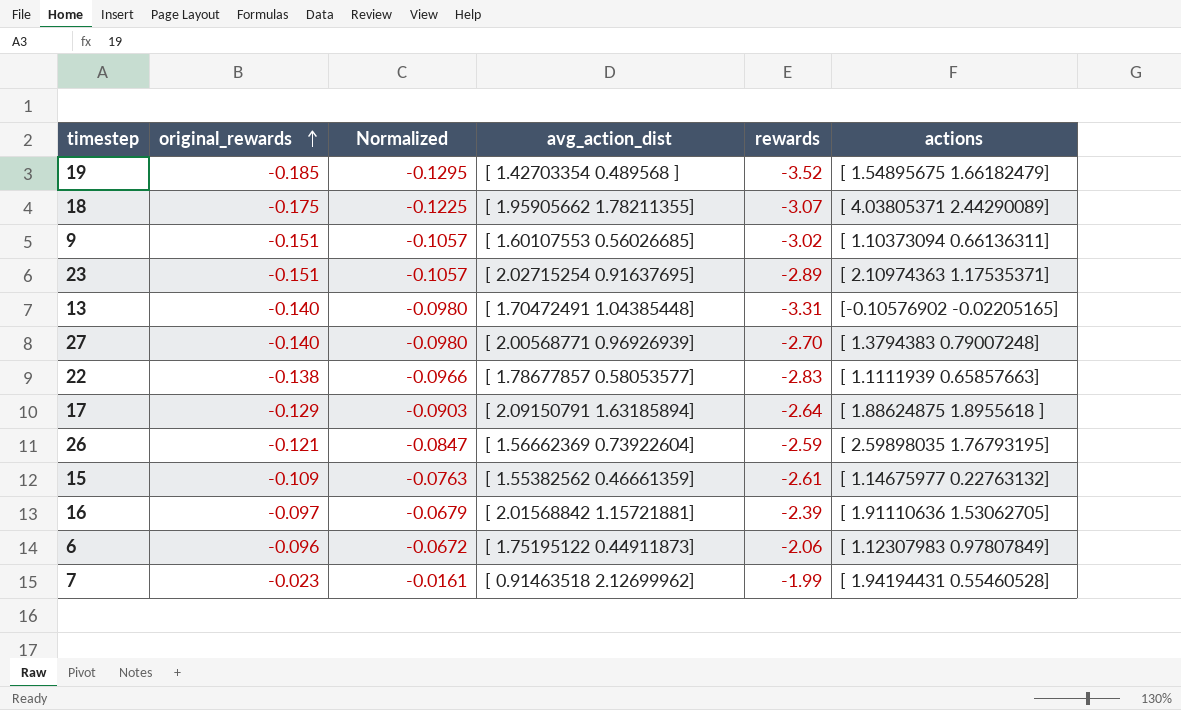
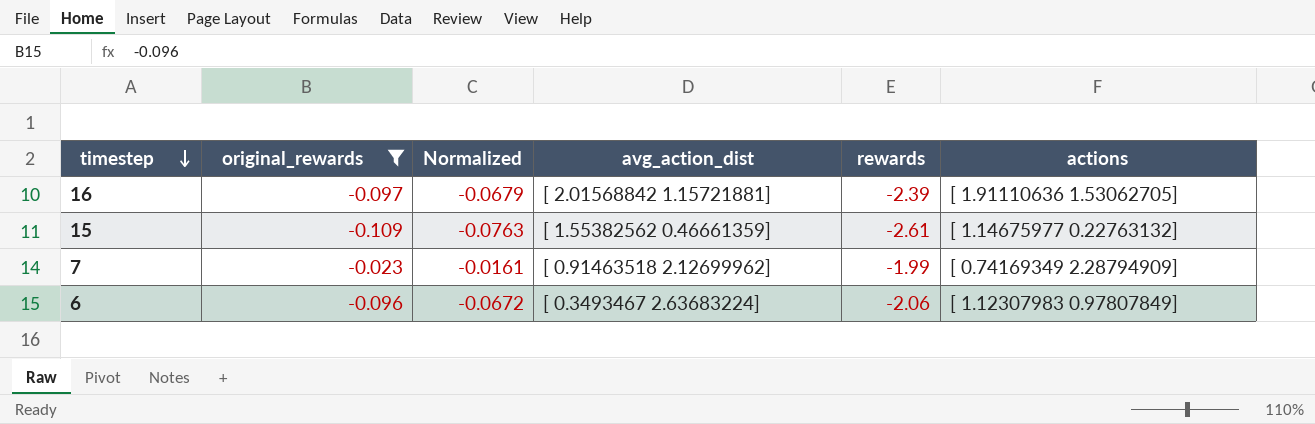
filter: none -> original_rewards >= -0.109
row order: original_rewards ascending -> timestep descending
7 | actions: [ 1.94194431 0.55460528] -> [ 0.74169349 2.28794909]
6 | avg_action_dist: [ 1.75195122 0.44911873] -> [ 0.3493467 2.63683224]

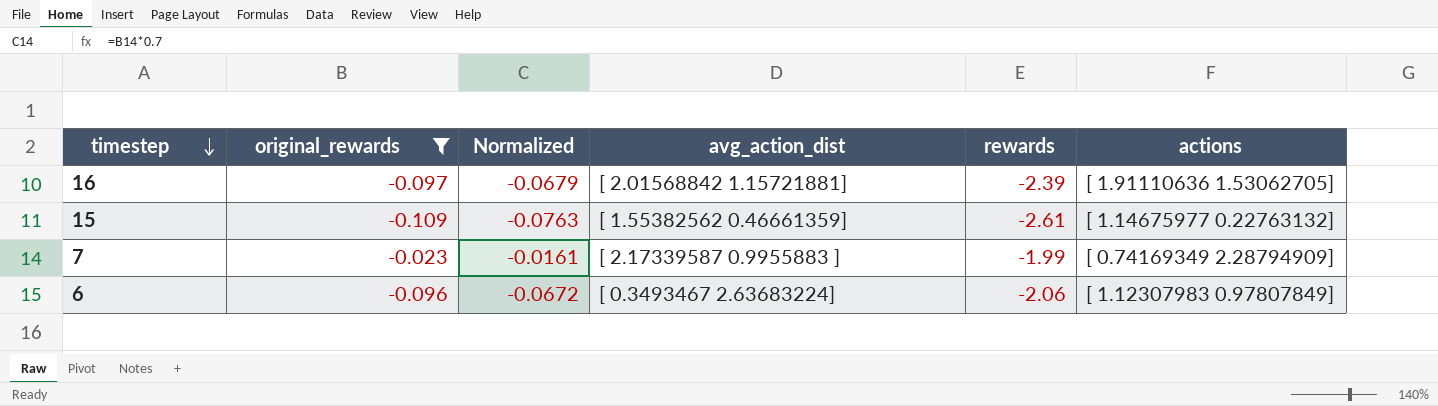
7 | avg_action_dist: [ 0.91463518 2.12699962] -> [ 2.17339587 0.9955883 ]

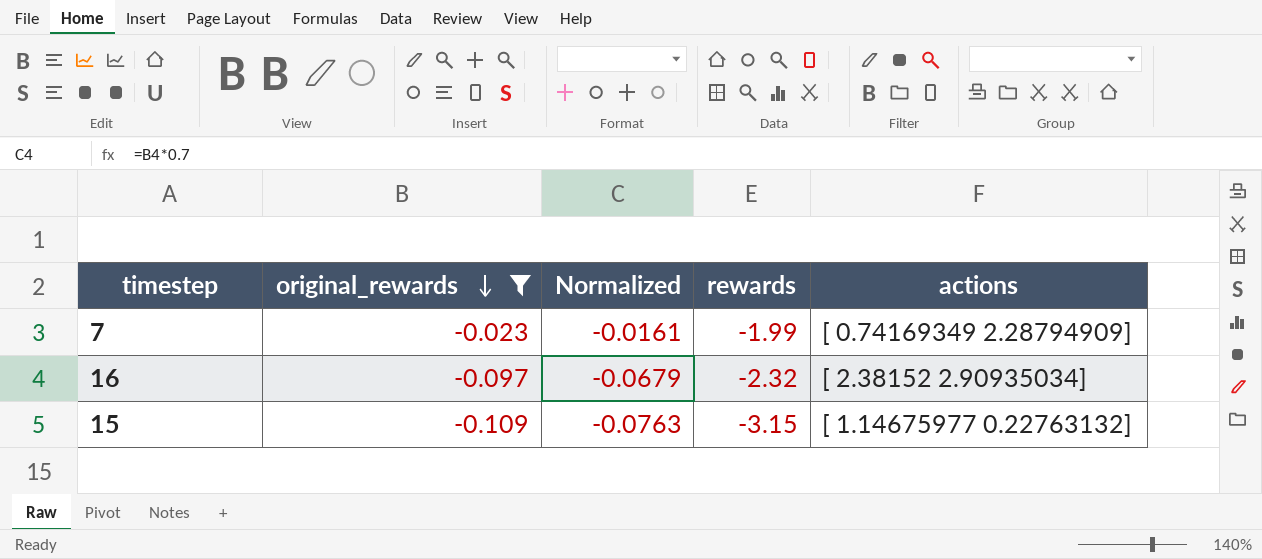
row order: timestep descending -> original_rewards descending
column avg_action_dist | position: 4 -> none
row 6: -0.096 | -0.0672 | [ 0.3493467 2.63683224] | -2.06 | [ 1.12307983 0.97807849] -> none
16 | rewards: -2.39 -> -2.32
16 | actions: [ 1.91110636 1.53062705] -> [ 2.38152 2.90935034]
15 | rewards: -2.61 -> -3.15

